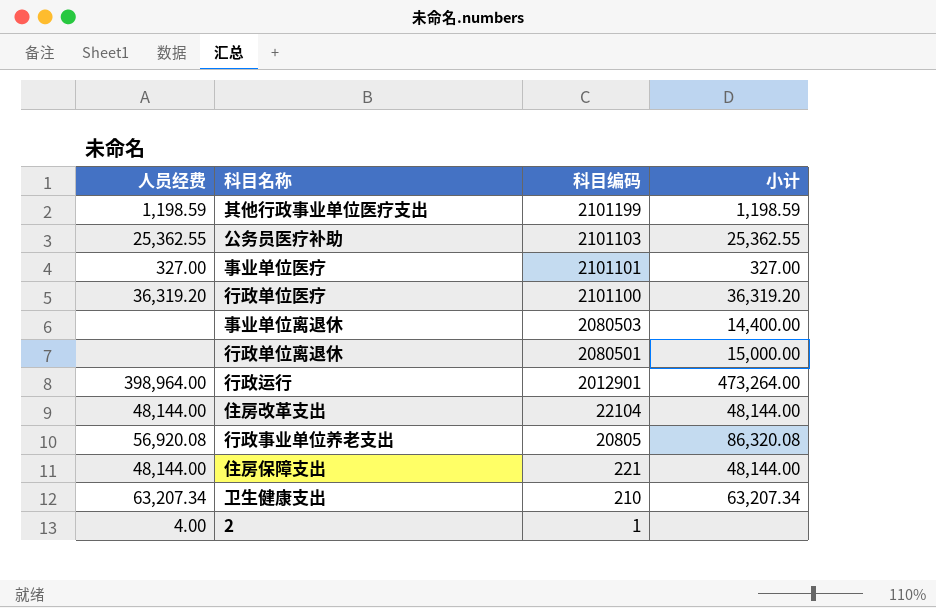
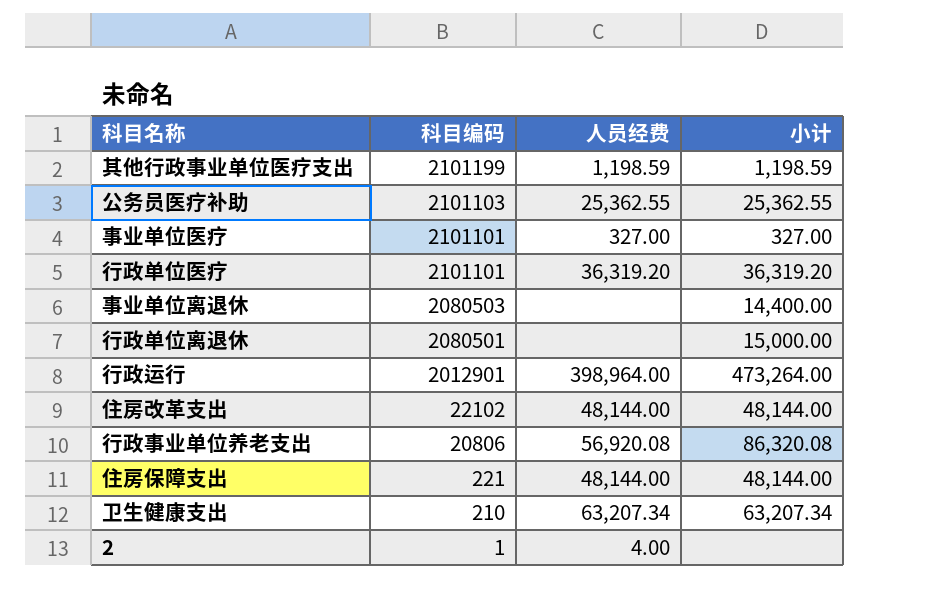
column 人员经费 | position: 1 -> 3
行政单位医疗 | 科目编码: 2101100 -> 2101101
住房改革支出 | 科目编码: 22104 -> 22102
行政事业单位养老支出 | 科目编码: 20805 -> 20806

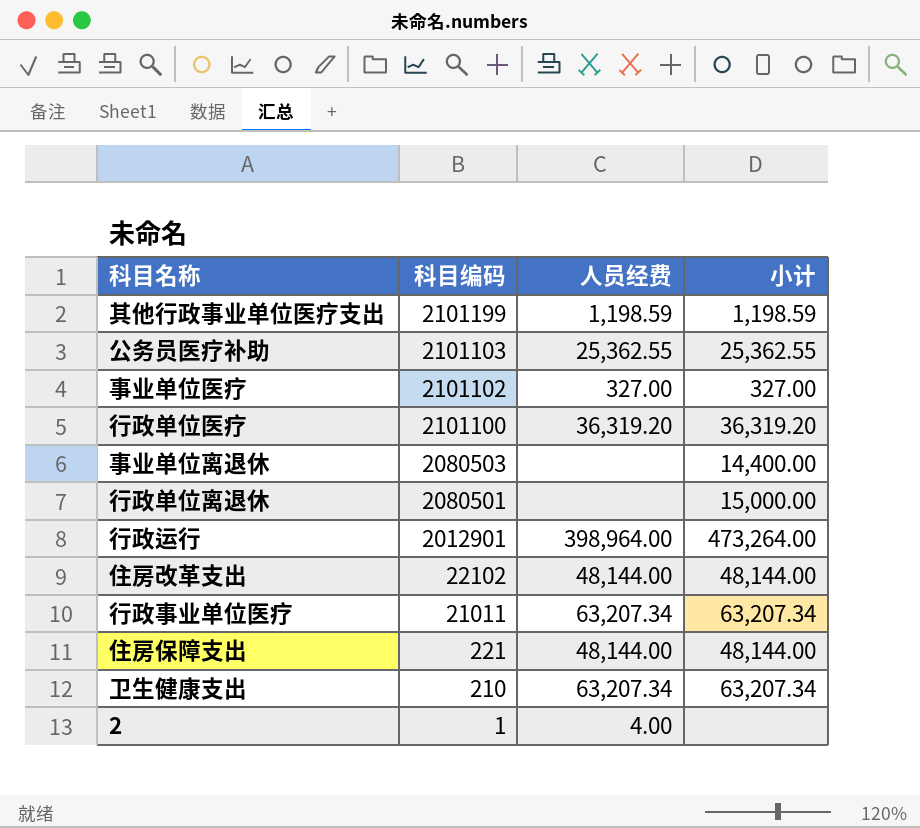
row 行政事业单位养老支出: 20806 | 56,920.08 | 86,320.08 -> none
事业单位医疗 | 科目编码: 2101101 -> 2101102
行政单位医疗 | 科目编码: 2101101 -> 2101100
row 行政事业单位医疗: none -> 21011 | 63,207.34 | 63,207.34

